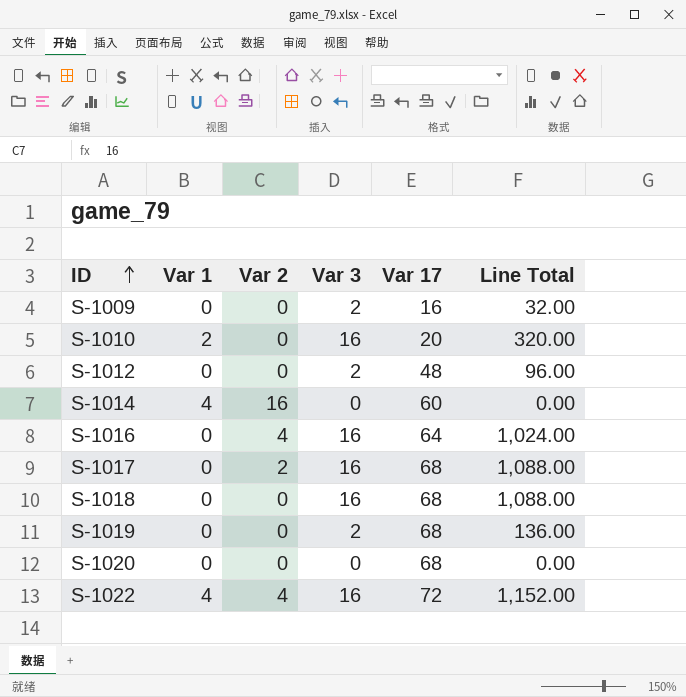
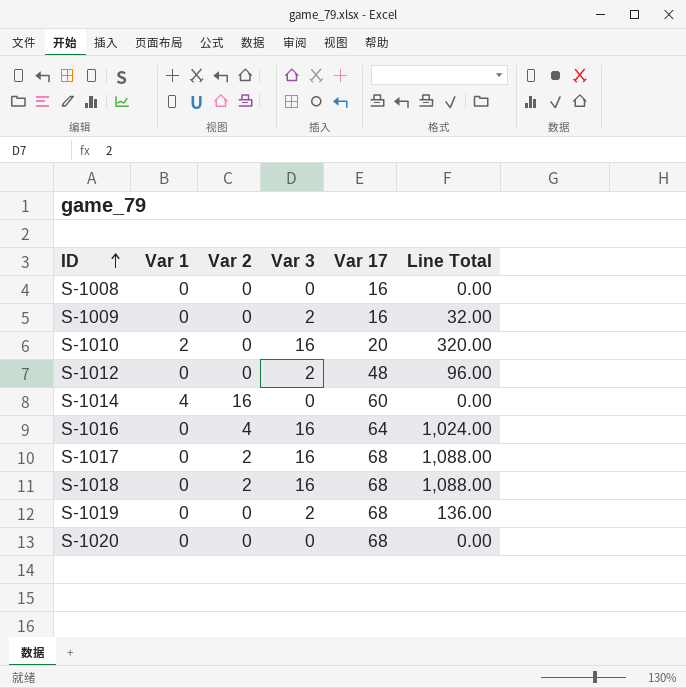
row S-1022: 4 | 4 | 16 | 72 | 1,152.00 -> none
row S-1008: none -> 0 | 0 | 0 | 16 | 0.00
S-1018 | Var 2: 0 -> 2

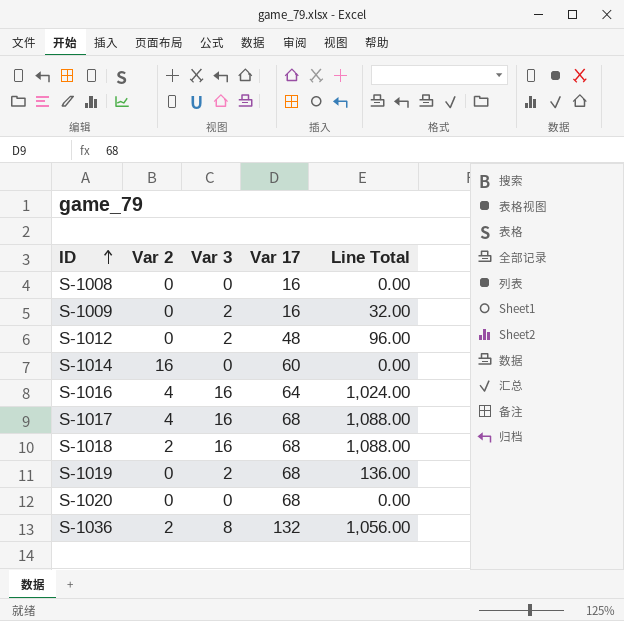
column Var 1 | position: 2 -> none
row S-1010: 2 | 0 | 16 | 20 | 320.00 -> none
S-1017 | Var 2: 2 -> 4
row S-1036: none -> 2 | 8 | 132 | 1,056.00

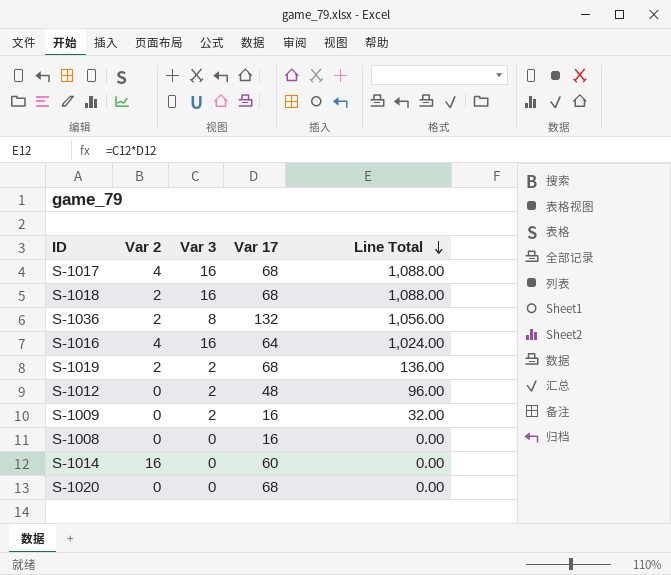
row order: ID ascending -> Line Total descending
S-1019 | Var 2: 0 -> 2

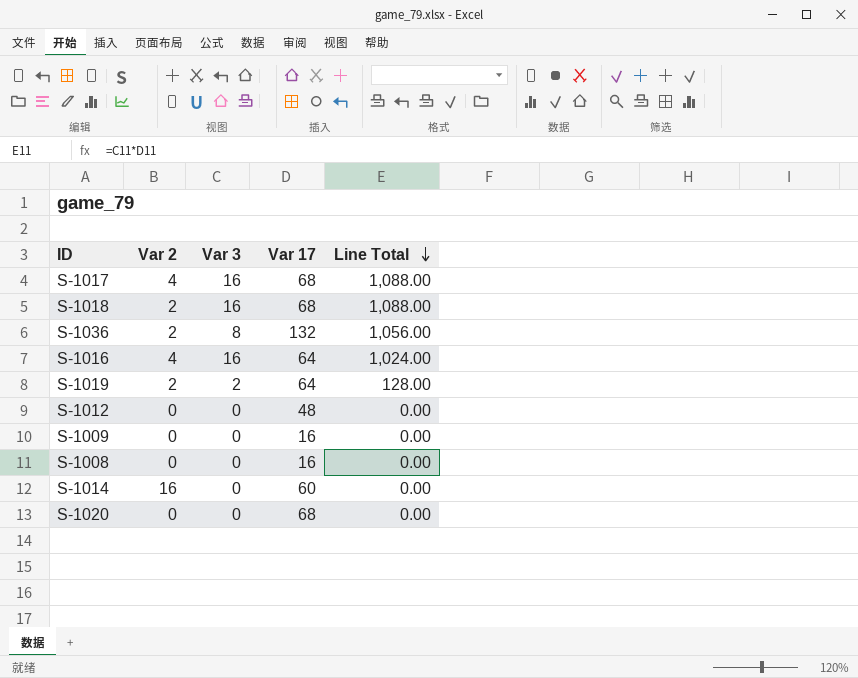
S-1019 | Var 17: 68 -> 64
S-1019 | Line Total: 136.00 -> 128.00
S-1012 | Var 3: 2 -> 0
S-1012 | Line Total: 96.00 -> 0.00
S-1009 | Var 3: 2 -> 0
S-1009 | Line Total: 32.00 -> 0.00

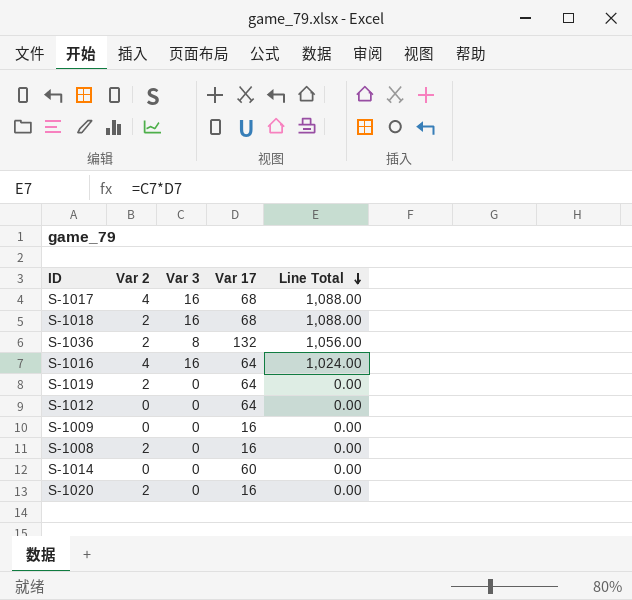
S-1019 | Var 3: 2 -> 0
S-1019 | Line Total: 128.00 -> 0.00
S-1012 | Var 17: 48 -> 64
S-1008 | Var 2: 0 -> 2
S-1014 | Var 2: 16 -> 0
S-1020 | Var 2: 0 -> 2
S-1020 | Var 17: 68 -> 16

